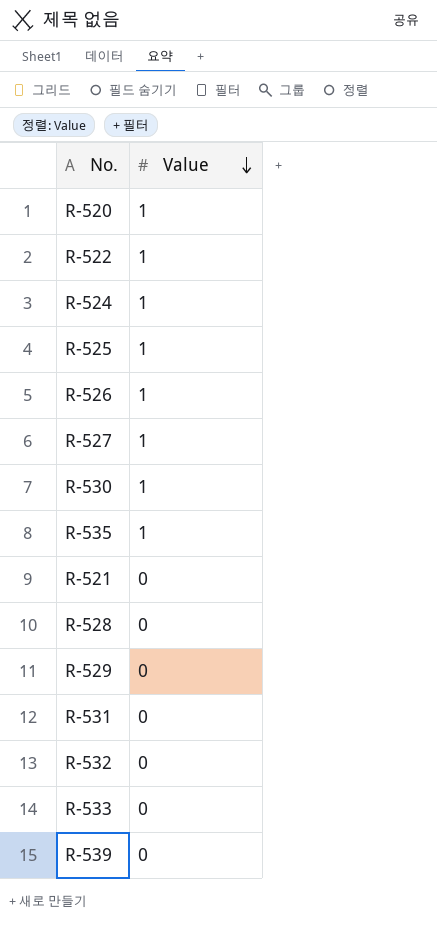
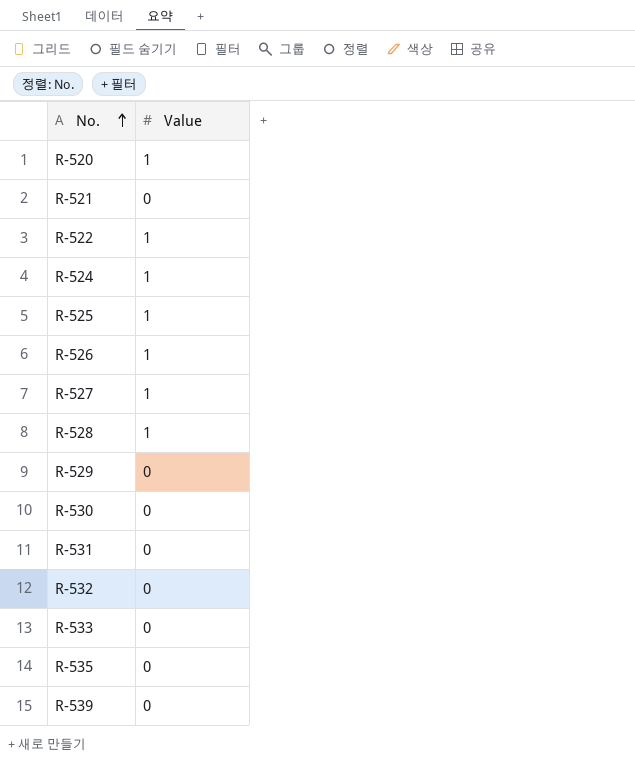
row order: Value descending -> No. ascending
R-528 | Value: 0 -> 1
R-530 | Value: 1 -> 0
R-535 | Value: 1 -> 0

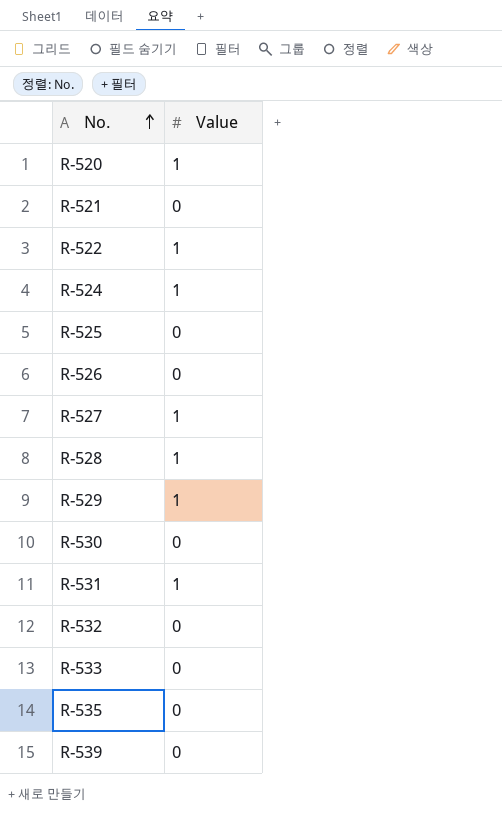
R-525 | Value: 1 -> 0
R-526 | Value: 1 -> 0
R-529 | Value: 0 -> 1
R-531 | Value: 0 -> 1

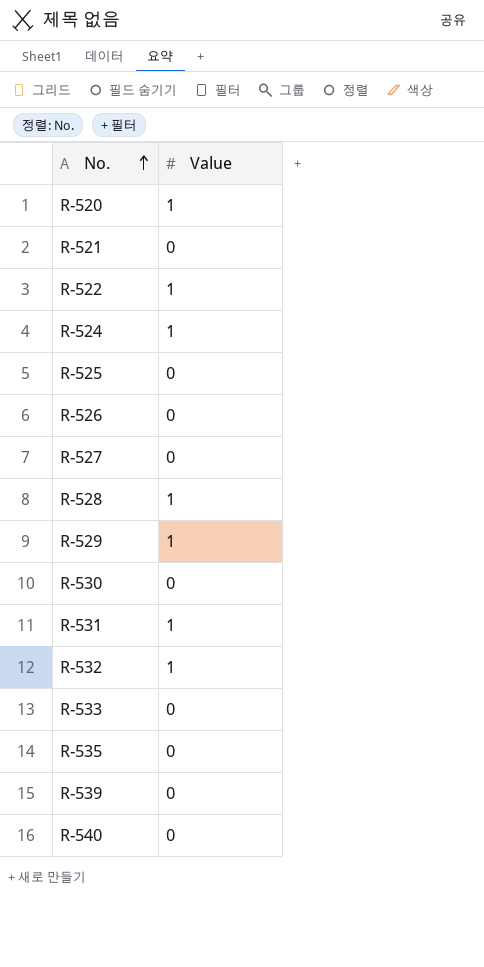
R-527 | Value: 1 -> 0
R-532 | Value: 0 -> 1
row R-540: none -> 0

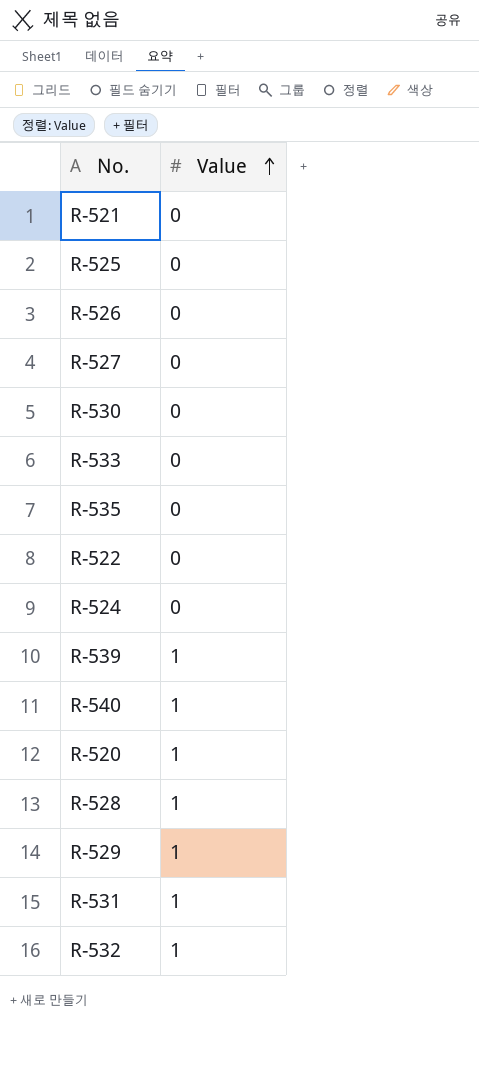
row order: No. ascending -> Value ascending
R-522 | Value: 1 -> 0
R-524 | Value: 1 -> 0
R-539 | Value: 0 -> 1
R-540 | Value: 0 -> 1

